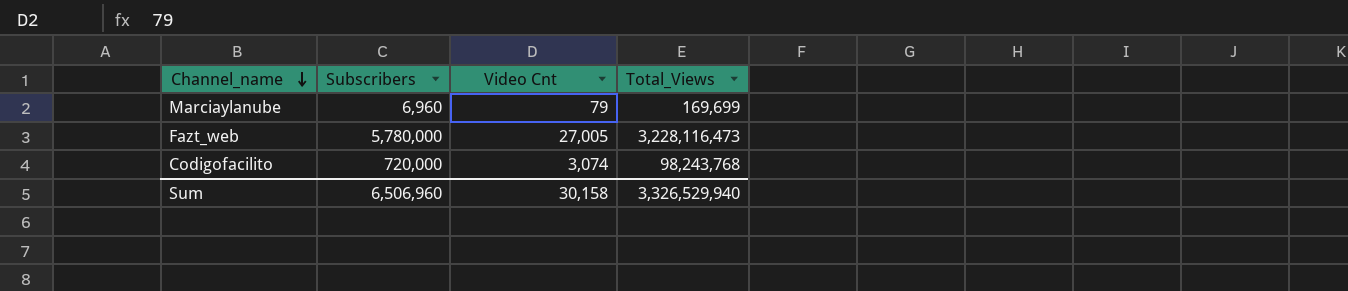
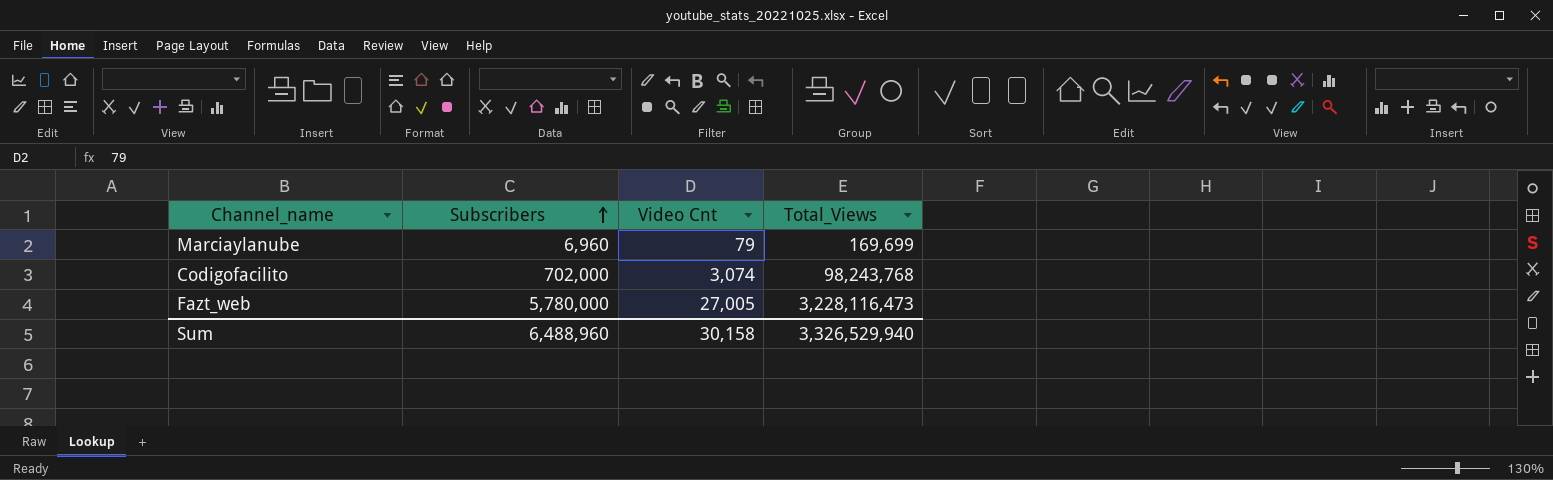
row order: Channel_name descending -> Subscribers ascending
Codigofacilito | Subscribers: 720,000 -> 702,000
Sum | Subscribers: 6,506,960 -> 6,488,960

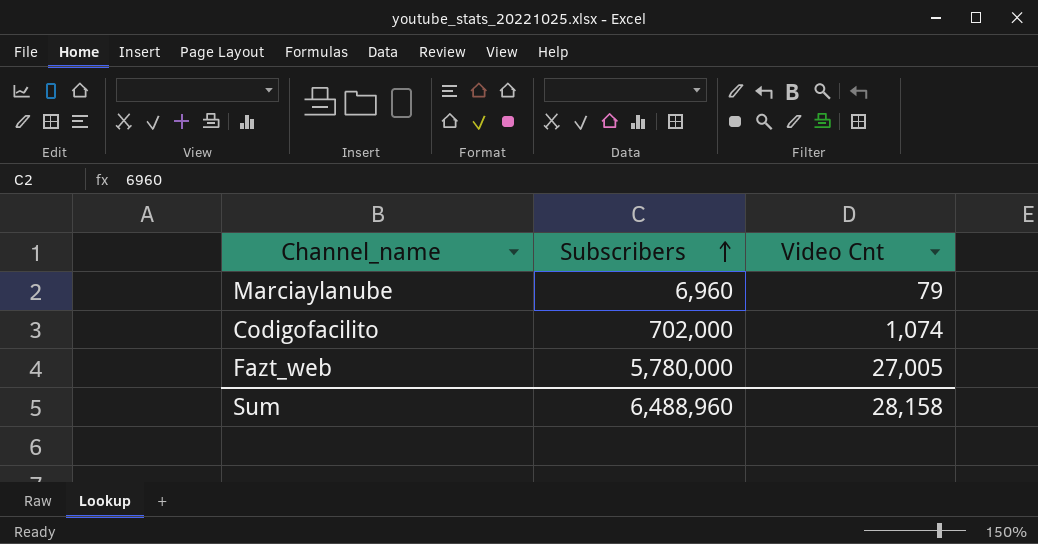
column Total_Views | position: 4 -> none
Codigofacilito | Video Cnt: 3,074 -> 1,074
Sum | Video Cnt: 30,158 -> 28,158

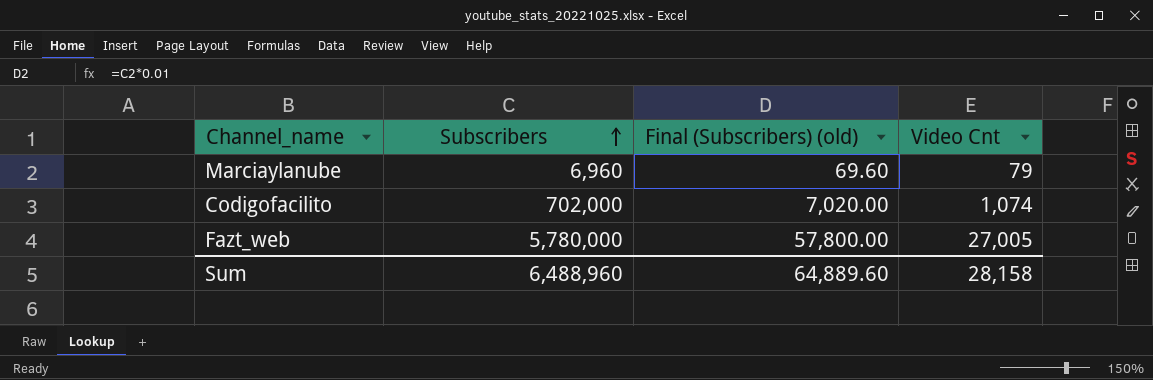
column Final (Subscribers) (old) | formula: none -> [Subscribers] * 0.01

